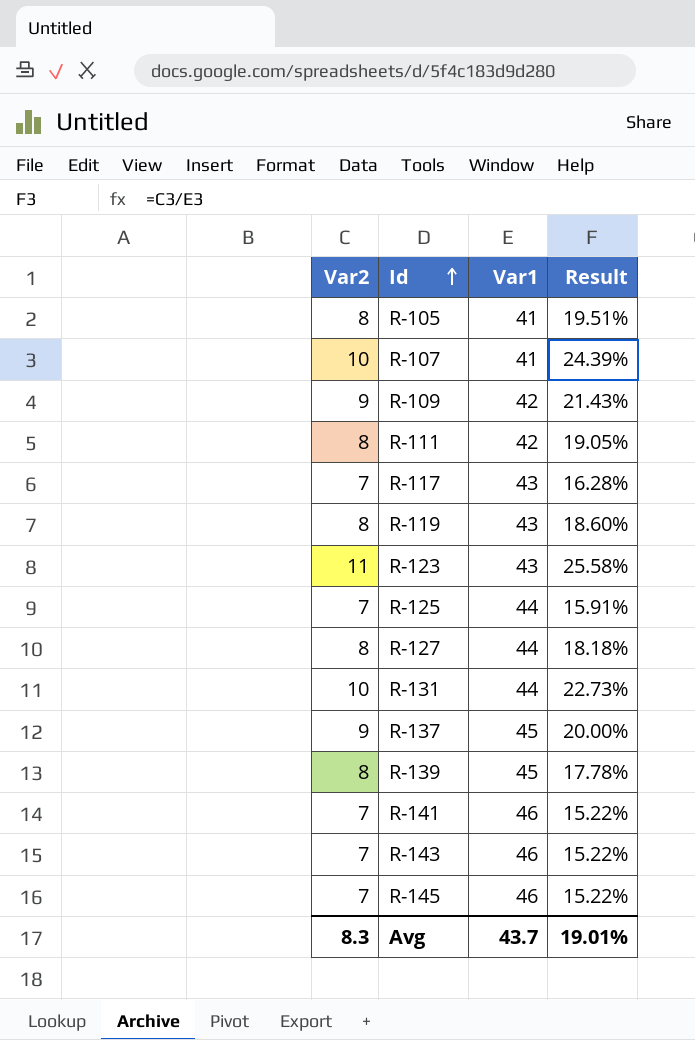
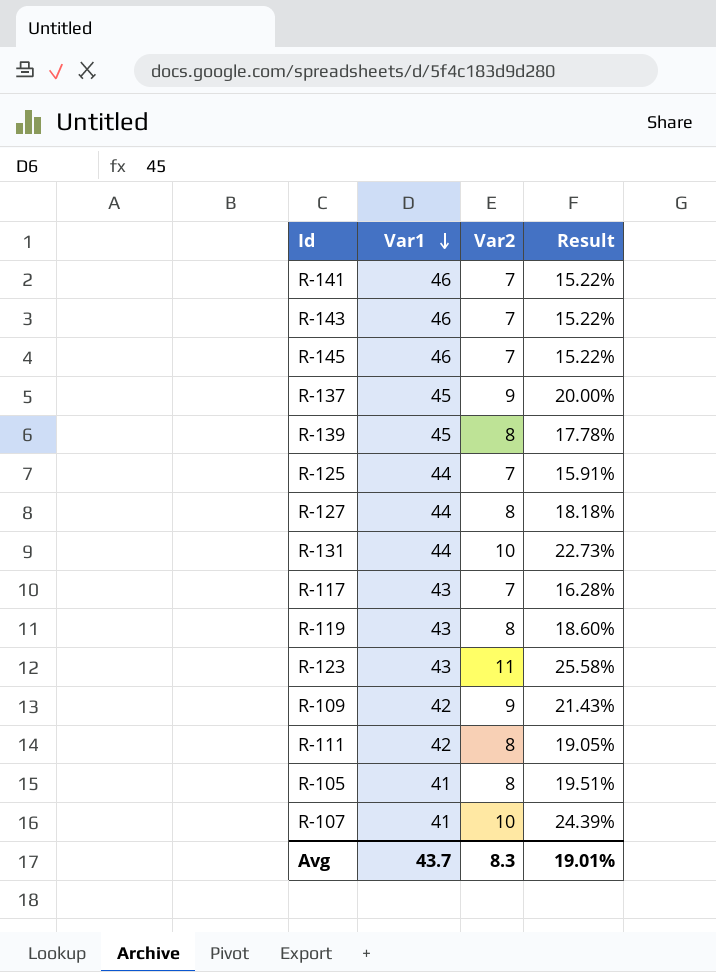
row order: Id ascending -> Var1 descending
column Var2 | position: 1 -> 3

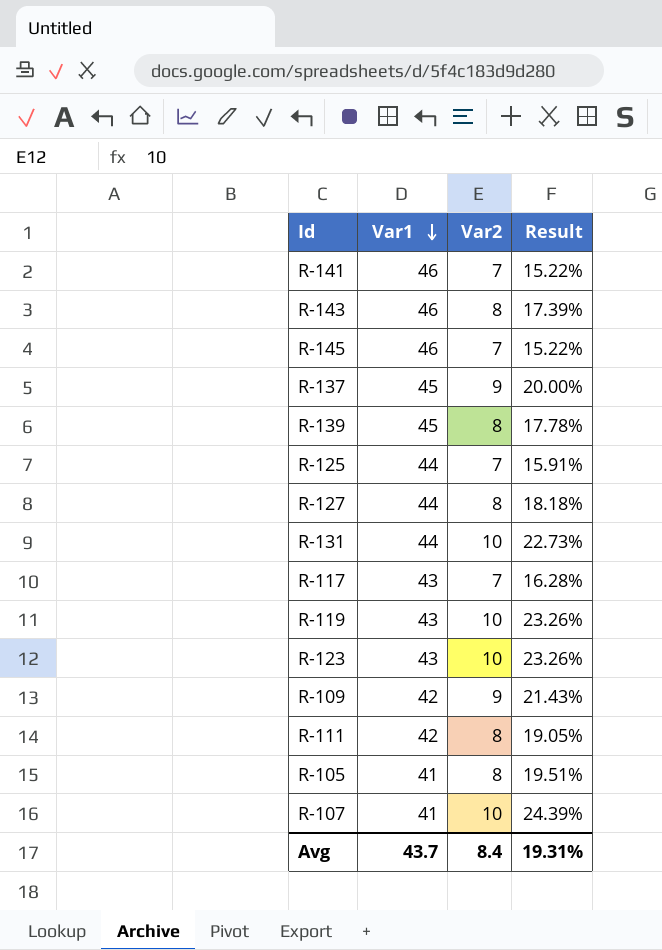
R-143 | Var2: 7 -> 8
R-143 | Result: 15.22% -> 17.39%
R-119 | Var2: 8 -> 10
R-119 | Result: 18.60% -> 23.26%
R-123 | Var2: 11 -> 10
R-123 | Result: 25.58% -> 23.26%
Avg | Var2: 8.3 -> 8.4
Avg | Result: 19.01% -> 19.31%

